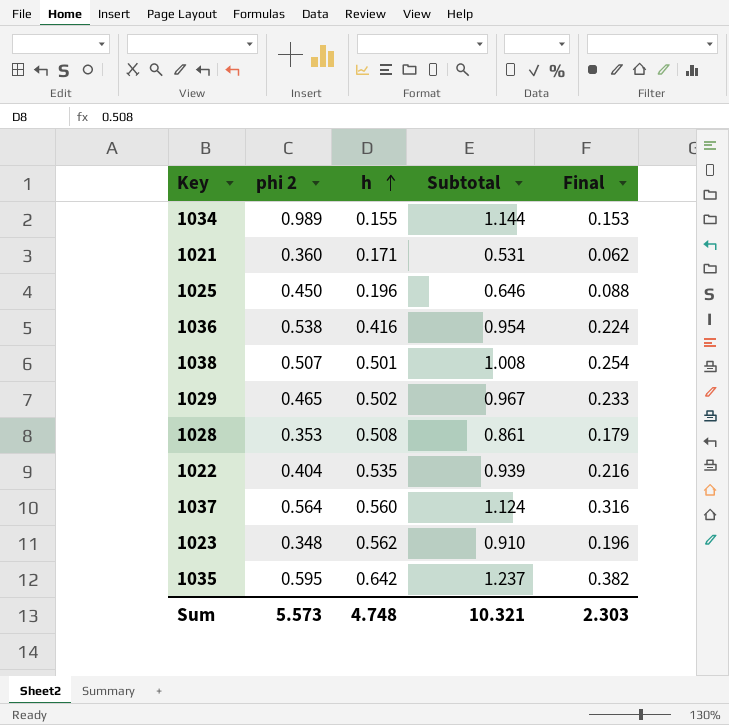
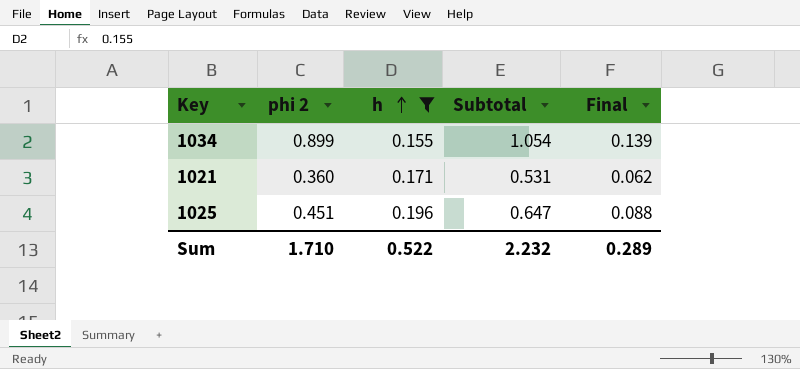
filter: none -> h <= 0.196
1034 | phi 2: 0.989 -> 0.899
1034 | Subtotal: 1.144 -> 1.054
1034 | Final: 0.153 -> 0.139
1025 | phi 2: 0.450 -> 0.451
1025 | Subtotal: 0.646 -> 0.647
Sum | phi 2: 5.573 -> 1.710
Sum | h: 4.748 -> 0.522
Sum | Subtotal: 10.321 -> 2.232
Sum | Final: 2.303 -> 0.289

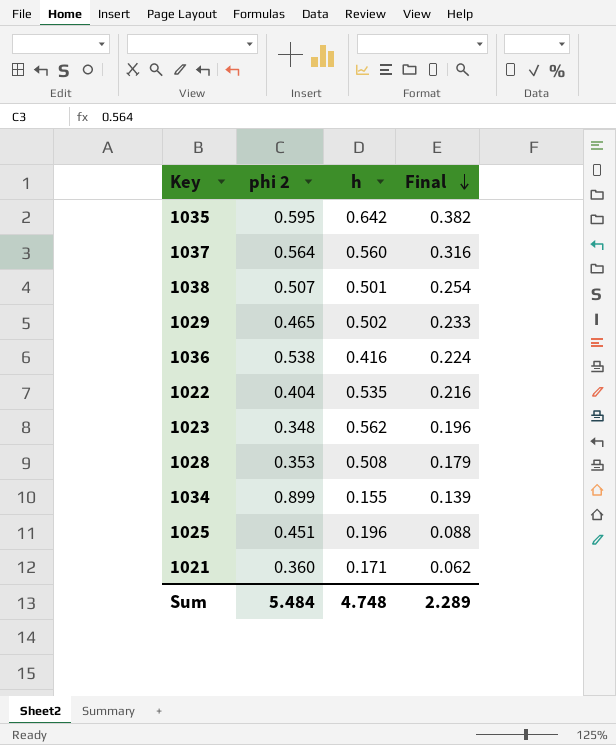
filter: h <= 0.196 -> none
row order: h ascending -> Final descending
column Subtotal | formula: [phi 2] + [h] -> none
Sum | phi 2: 1.710 -> 5.484
Sum | h: 0.522 -> 4.748
Sum | Final: 0.289 -> 2.289

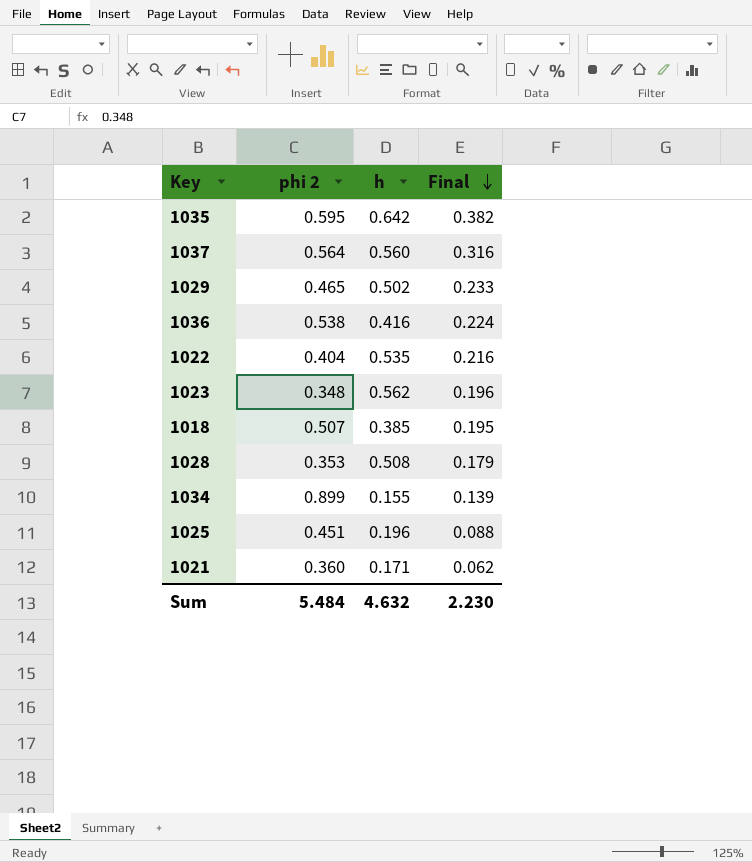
row 1038: 0.507 | 0.501 | 0.254 -> none
row 1018: none -> 0.507 | 0.385 | 0.195
Sum | h: 4.748 -> 4.632
Sum | Final: 2.289 -> 2.230

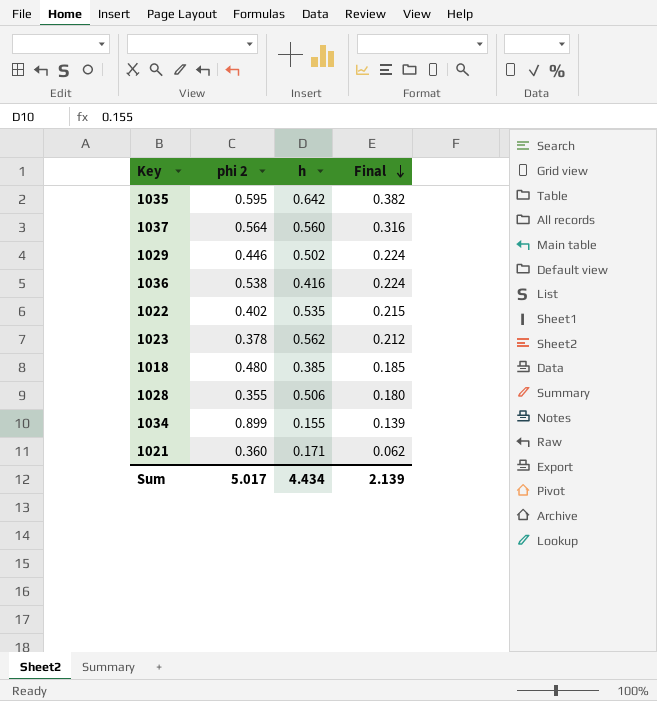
row 1025: 0.451 | 0.196 | 0.088 -> none
1029 | phi 2: 0.465 -> 0.446
1029 | Final: 0.233 -> 0.224
1022 | phi 2: 0.404 -> 0.402
1022 | Final: 0.216 -> 0.215
1023 | phi 2: 0.348 -> 0.378
1023 | Final: 0.196 -> 0.212
1018 | phi 2: 0.507 -> 0.480
1018 | Final: 0.195 -> 0.185
1028 | phi 2: 0.353 -> 0.355
1028 | h: 0.508 -> 0.506
1028 | Final: 0.179 -> 0.180
Sum | phi 2: 5.484 -> 5.017
Sum | h: 4.632 -> 4.434
Sum | Final: 2.230 -> 2.139

